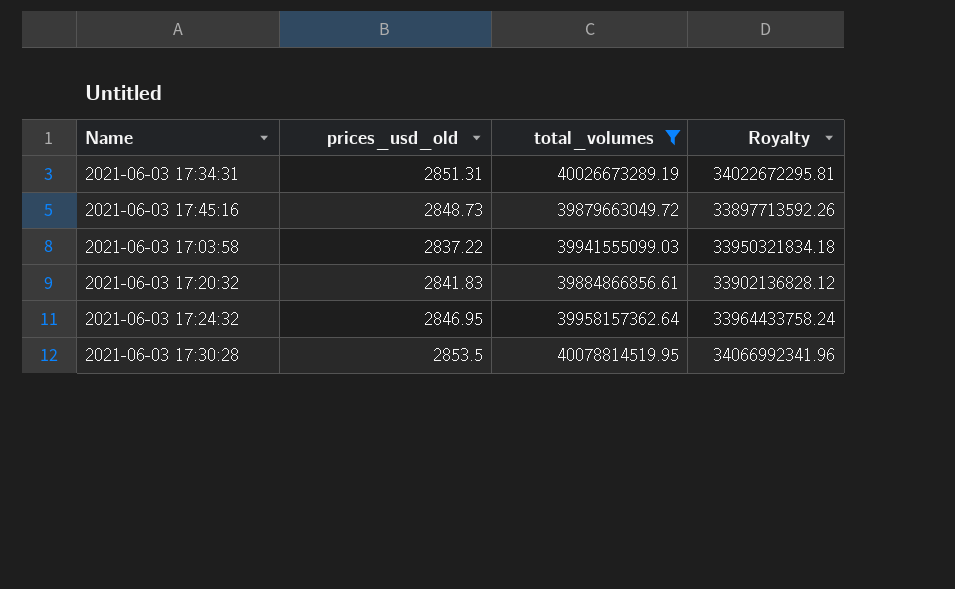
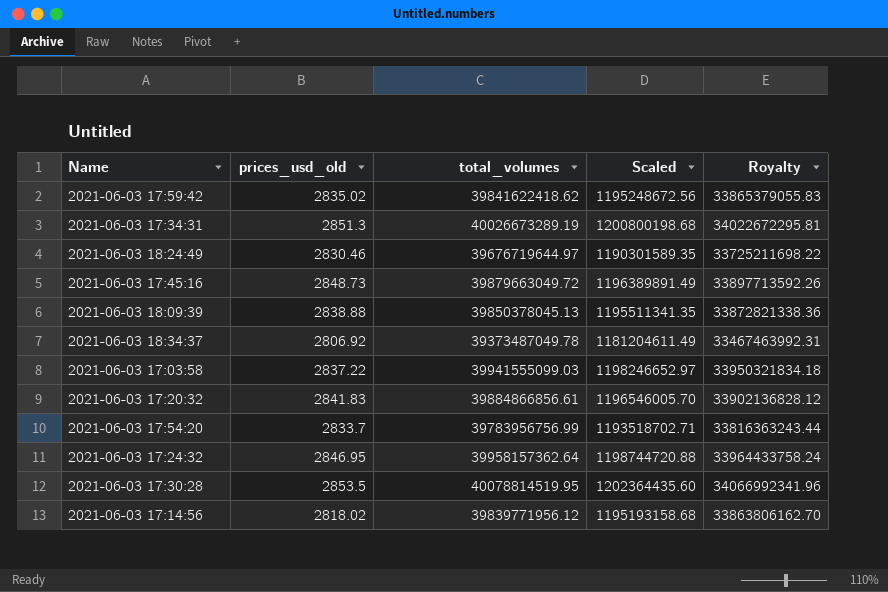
filter: total_volumes >= 39879663049.72 -> none
column Scaled | formula: none -> [total_volumes] * 0.03
2021-06-03 17:34:31 | prices_usd_old: 2851.31 -> 2851.3

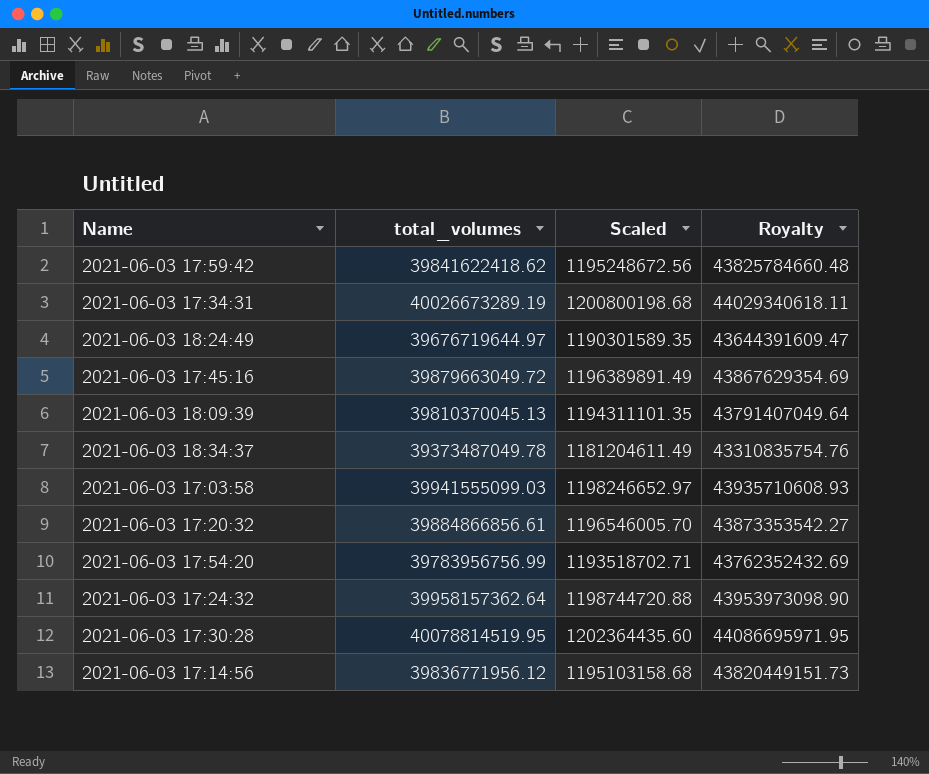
column prices_usd_old | position: 2 -> none
column Royalty | formula: [total_volumes] * 0.85 -> [total_volumes] * 1.1
2021-06-03 18:09:39 | total_volumes: 39850378045.13 -> 39810370045.13
2021-06-03 18:09:39 | Scaled: 1195511341.35 -> 1194311101.35
2021-06-03 17:14:56 | total_volumes: 39839771956.12 -> 39836771956.12
2021-06-03 17:14:56 | Scaled: 1195193158.68 -> 1195103158.68

